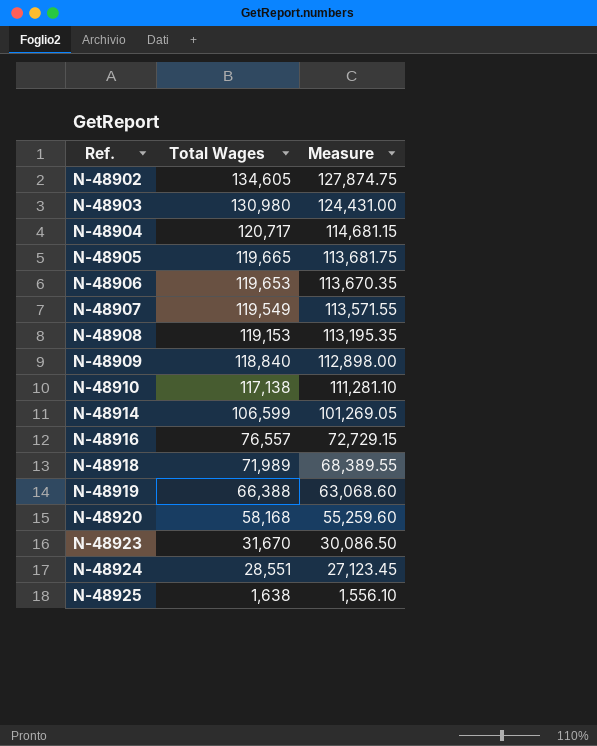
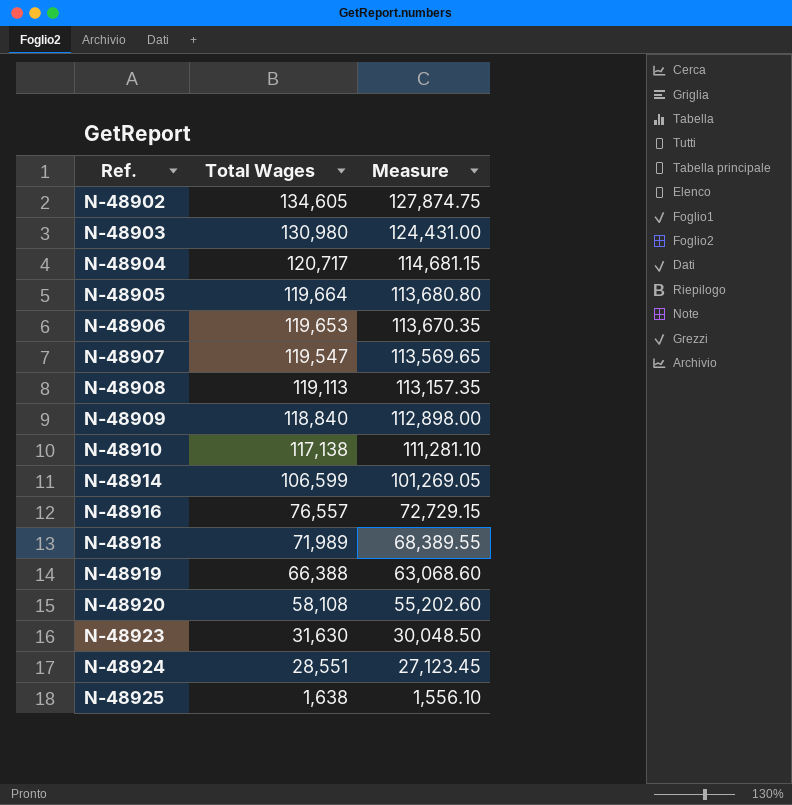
N-48905 | Total Wages: 119,665 -> 119,664
N-48905 | Measure: 113,681.75 -> 113,680.80
N-48907 | Total Wages: 119,549 -> 119,547
N-48907 | Measure: 113,571.55 -> 113,569.65
N-48908 | Total Wages: 119,153 -> 119,113
N-48908 | Measure: 113,195.35 -> 113,157.35
N-48920 | Total Wages: 58,168 -> 58,108
N-48920 | Measure: 55,259.60 -> 55,202.60
N-48923 | Total Wages: 31,670 -> 31,630
N-48923 | Measure: 30,086.50 -> 30,048.50

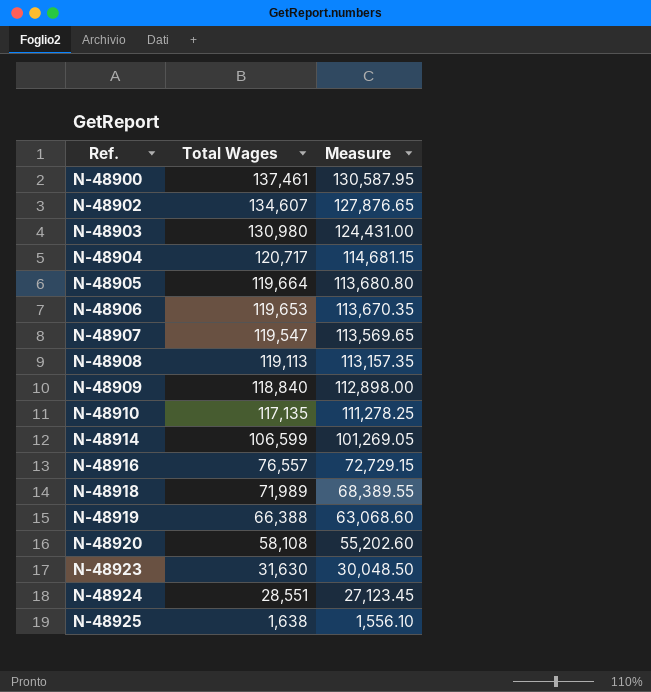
row N-48900: none -> 137,461 | 130,587.95
N-48902 | Total Wages: 134,605 -> 134,607
N-48902 | Measure: 127,874.75 -> 127,876.65
N-48910 | Total Wages: 117,138 -> 117,135
N-48910 | Measure: 111,281.10 -> 111,278.25

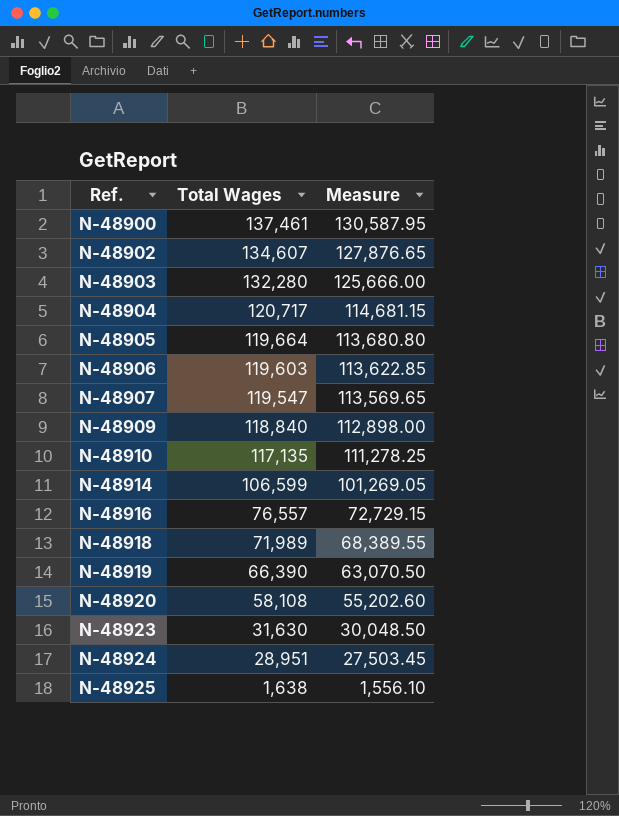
row N-48908: 119,113 | 113,157.35 -> none
N-48903 | Total Wages: 130,980 -> 132,280
N-48903 | Measure: 124,431.00 -> 125,666.00
N-48906 | Total Wages: 119,653 -> 119,603
N-48906 | Measure: 113,670.35 -> 113,622.85
N-48919 | Total Wages: 66,388 -> 66,390
N-48919 | Measure: 63,068.60 -> 63,070.50
N-48924 | Total Wages: 28,551 -> 28,951
N-48924 | Measure: 27,123.45 -> 27,503.45

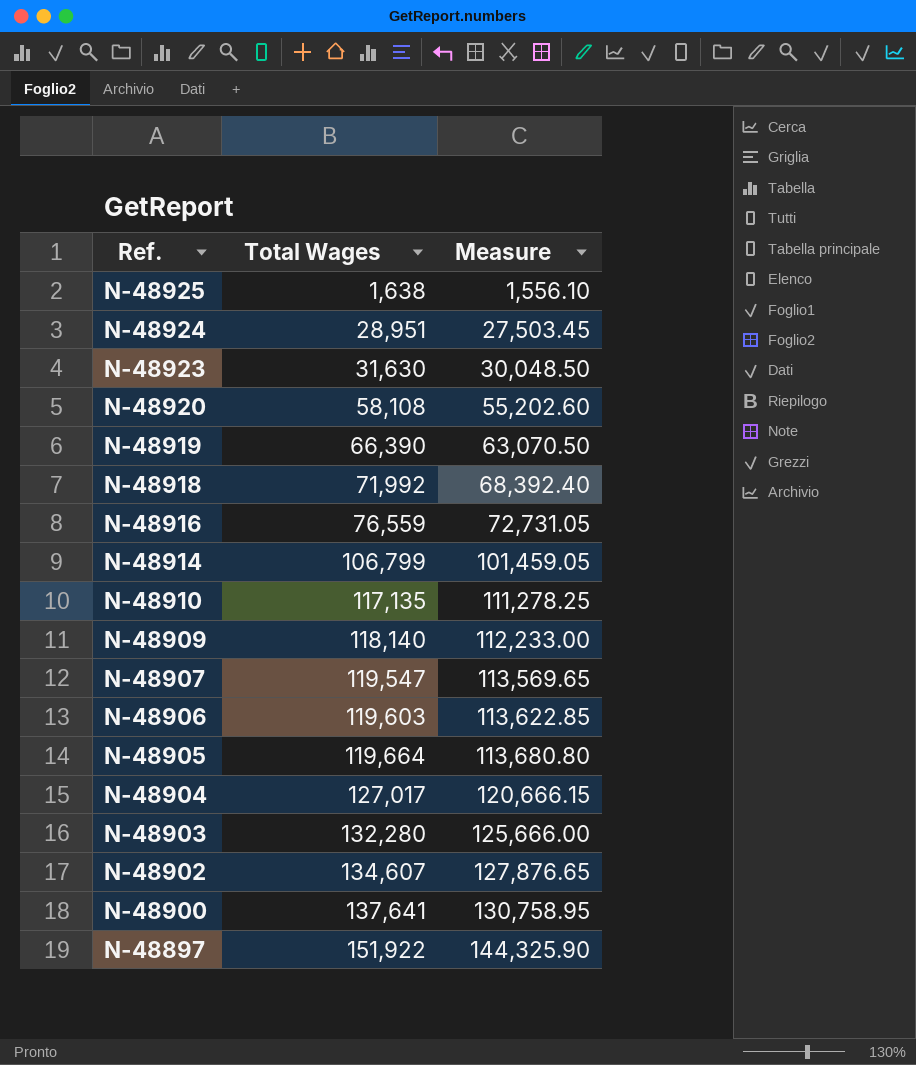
row order: Ref. ascending -> Ref. descending
N-48918 | Total Wages: 71,989 -> 71,992
N-48918 | Measure: 68,389.55 -> 68,392.40
N-48916 | Total Wages: 76,557 -> 76,559
N-48916 | Measure: 72,729.15 -> 72,731.05
N-48914 | Total Wages: 106,599 -> 106,799
N-48914 | Measure: 101,269.05 -> 101,459.05
N-48909 | Total Wages: 118,840 -> 118,140
N-48909 | Measure: 112,898.00 -> 112,233.00
N-48904 | Total Wages: 120,717 -> 127,017
N-48904 | Measure: 114,681.15 -> 120,666.15
N-48900 | Total Wages: 137,461 -> 137,641
N-48900 | Measure: 130,587.95 -> 130,758.95
row N-48897: none -> 151,922 | 144,325.90

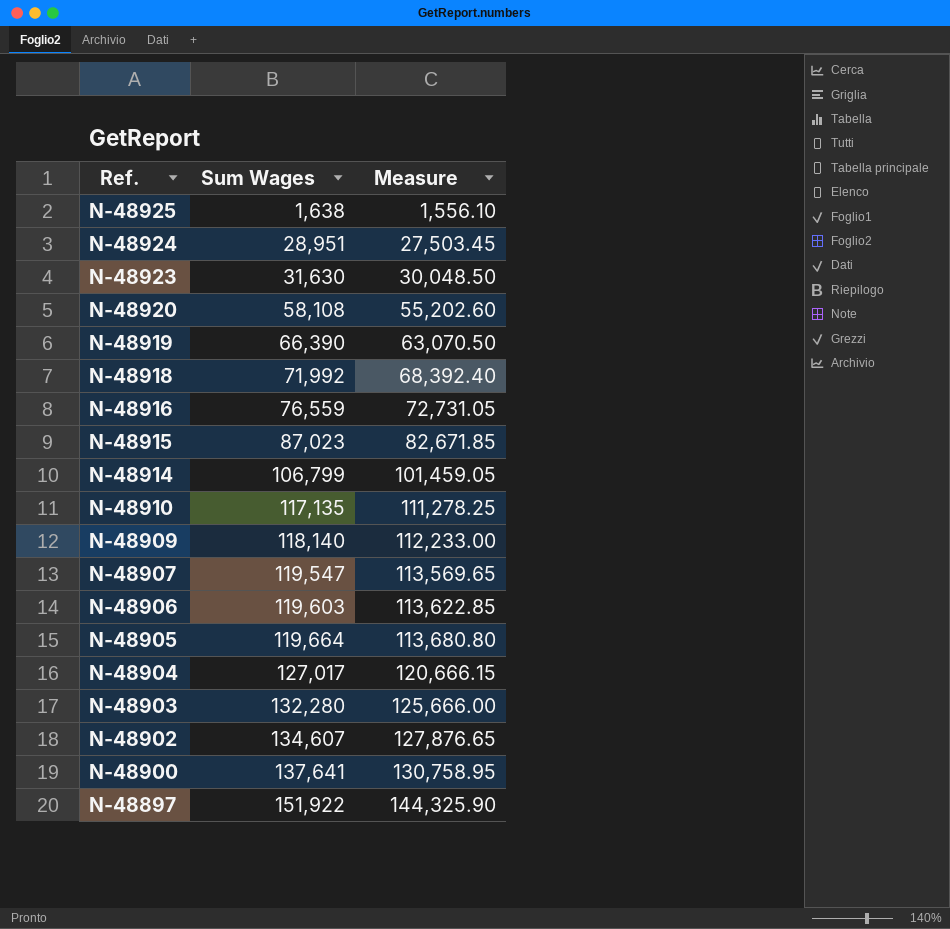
column name: Total Wages -> Sum Wages
row N-48915: none -> 87,023 | 82,671.85

